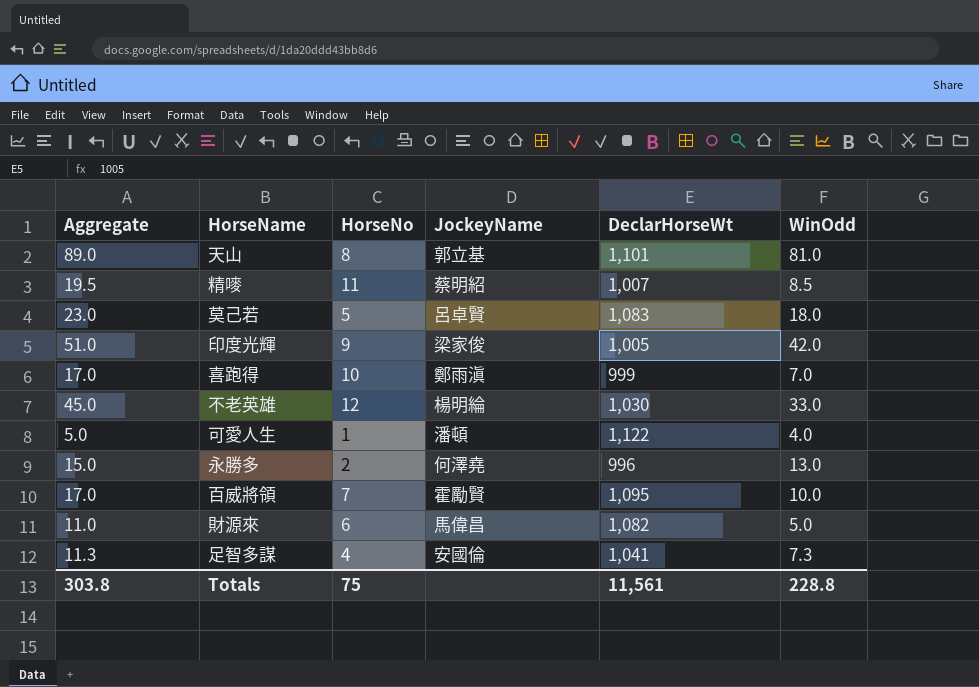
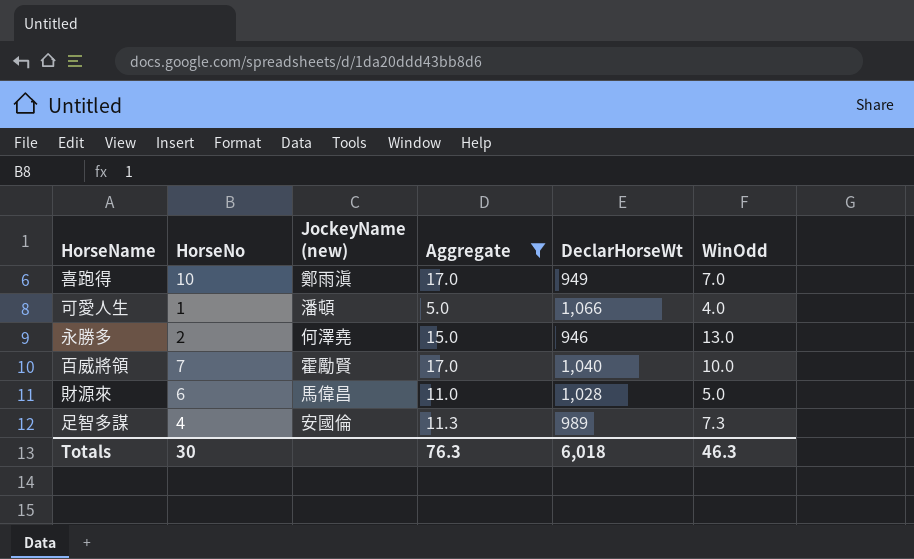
filter: none -> Aggregate <= 17.0
column name: JockeyName -> JockeyName (new)
column Aggregate | position: 1 -> 4
喜跑得 | DeclarHorseWt: 999 -> 949
可愛人生 | DeclarHorseWt: 1,122 -> 1,066
永勝多 | DeclarHorseWt: 996 -> 946
百威將領 | DeclarHorseWt: 1,095 -> 1,040
財源來 | DeclarHorseWt: 1,082 -> 1,028
足智多謀 | DeclarHorseWt: 1,041 -> 989
Totals | HorseNo: 75 -> 30
Totals | Aggregate: 303.8 -> 76.3
Totals | DeclarHorseWt: 11,561 -> 6,018
Totals | WinOdd: 228.8 -> 46.3

